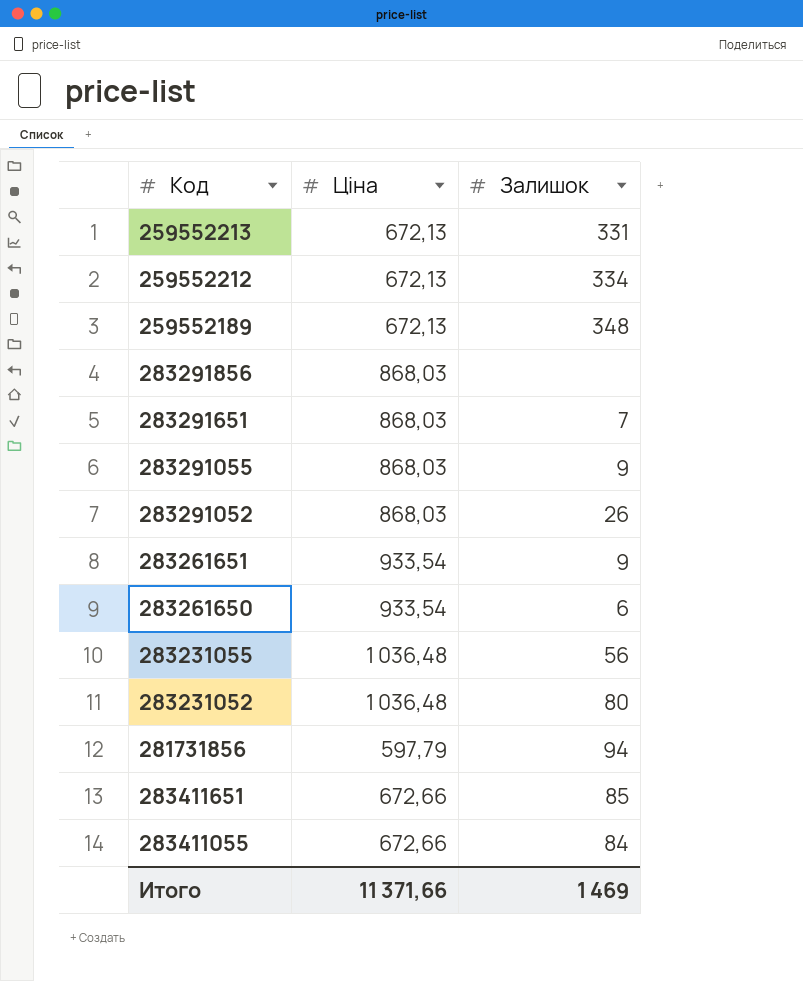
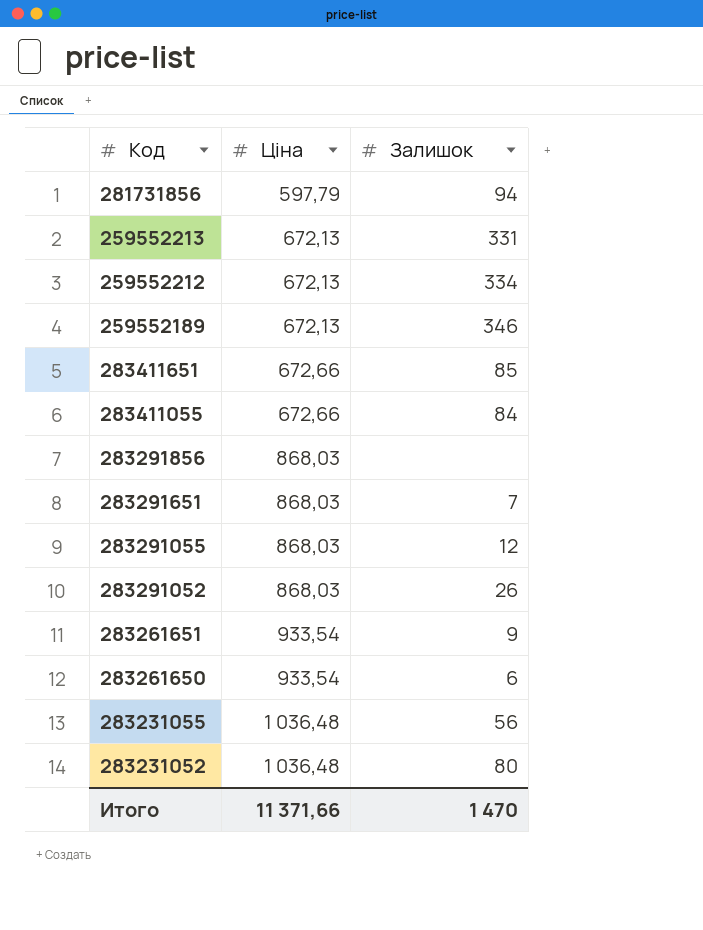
row order: none -> Ціна ascending
259552189 | Залишок: 348 -> 346
283291055 | Залишок: 9 -> 12
Итого | Залишок: 1 469 -> 1 470

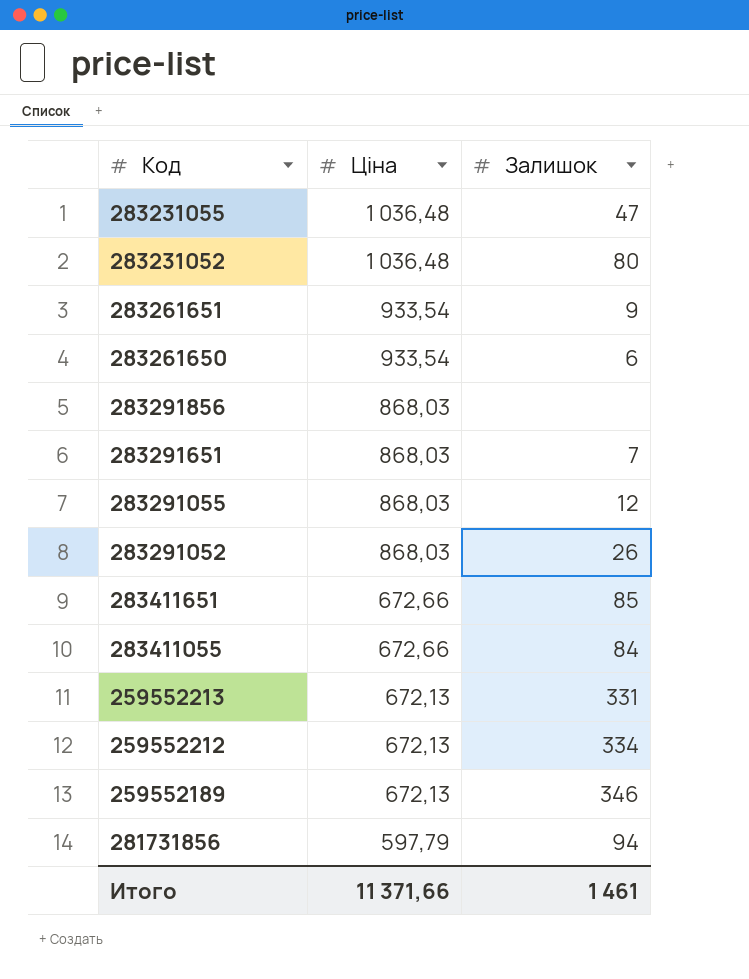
row order: Ціна ascending -> Ціна descending
283231055 | Залишок: 56 -> 47
Итого | Залишок: 1 470 -> 1 461

